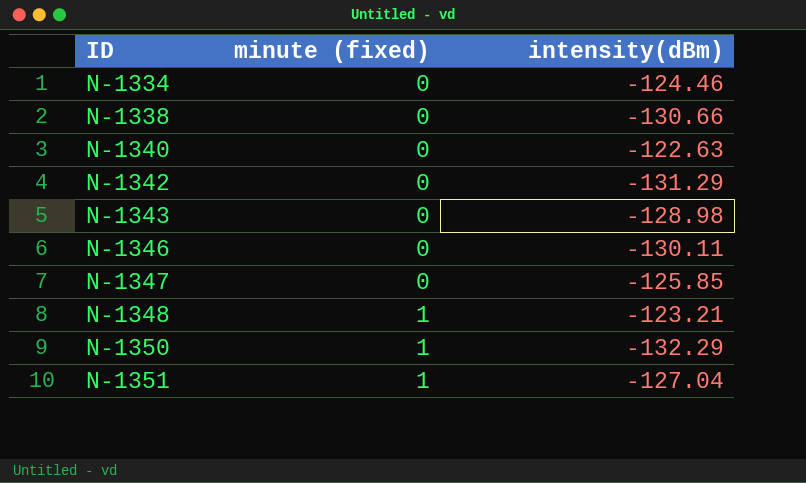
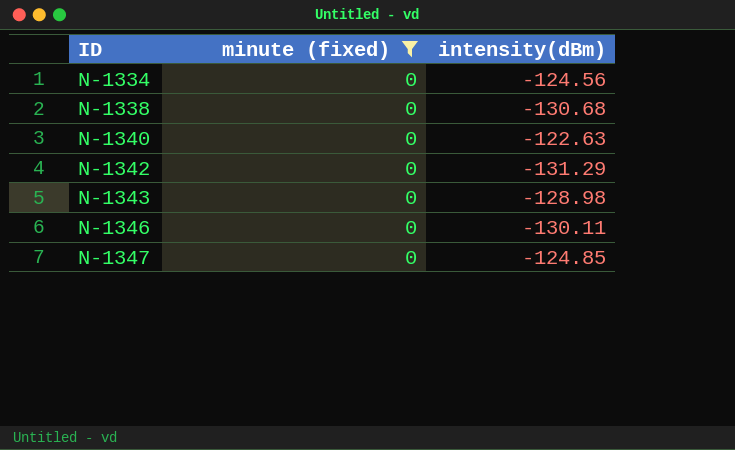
filter: none -> minute (fixed) = 0
N-1334 | intensity(dBm): -124.46 -> -124.56
N-1338 | intensity(dBm): -130.66 -> -130.68
N-1347 | intensity(dBm): -125.85 -> -124.85

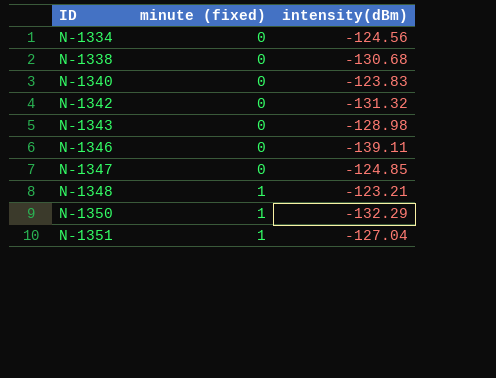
filter: minute (fixed) = 0 -> none
N-1340 | intensity(dBm): -122.63 -> -123.83
N-1342 | intensity(dBm): -131.29 -> -131.32
N-1346 | intensity(dBm): -130.11 -> -139.11

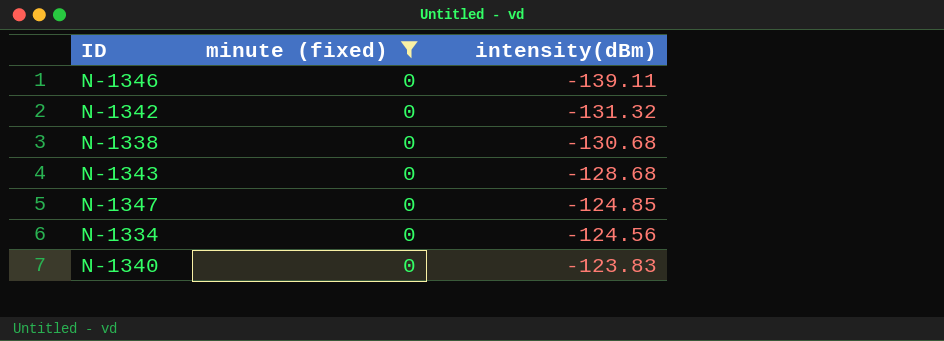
filter: none -> minute (fixed) = 0
row order: ID ascending -> intensity(dBm) ascending
N-1343 | intensity(dBm): -128.98 -> -128.68

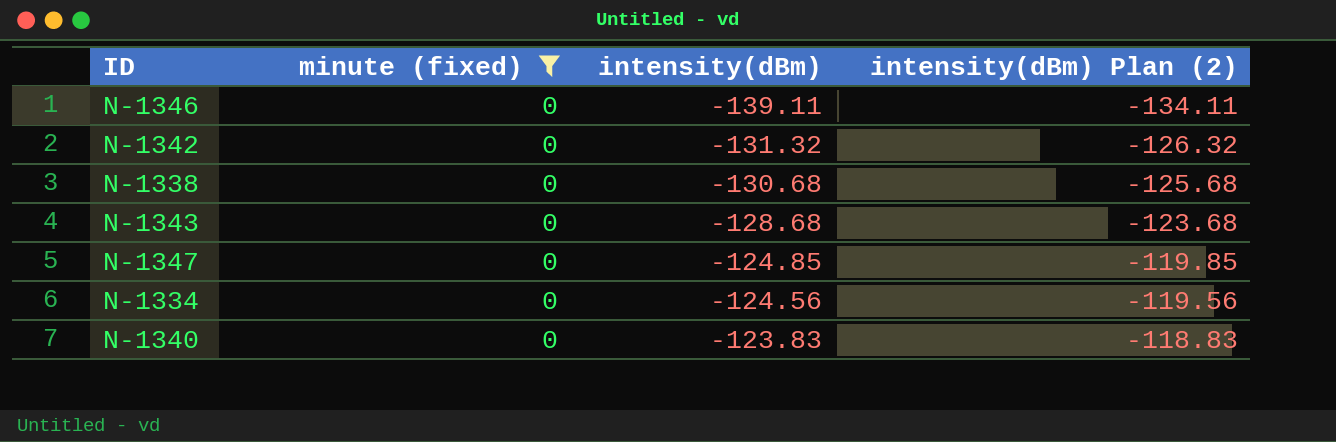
column intensity(dBm) Plan (2) | formula: none -> [intensity(dBm)] + 5

